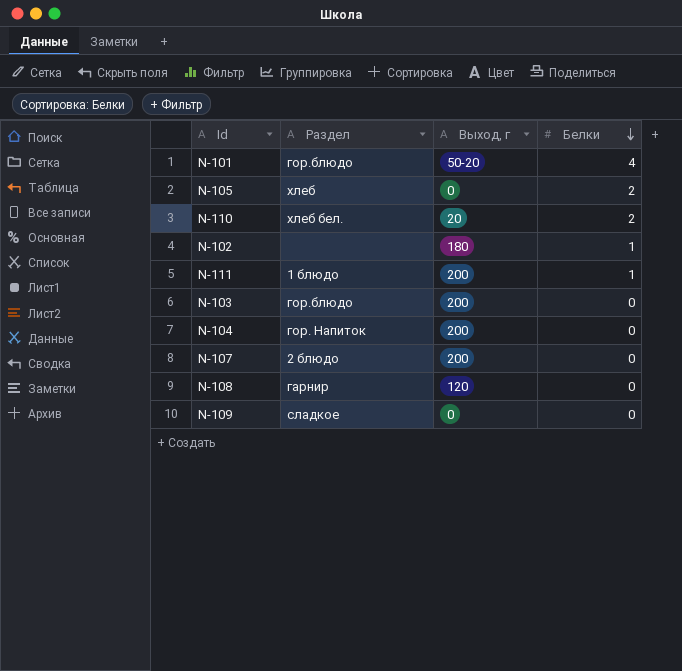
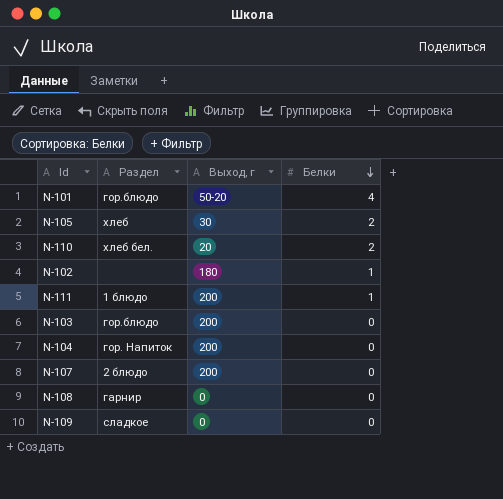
N-105 | Выход, г: 0 -> 30
N-108 | Выход, г: 120 -> 0

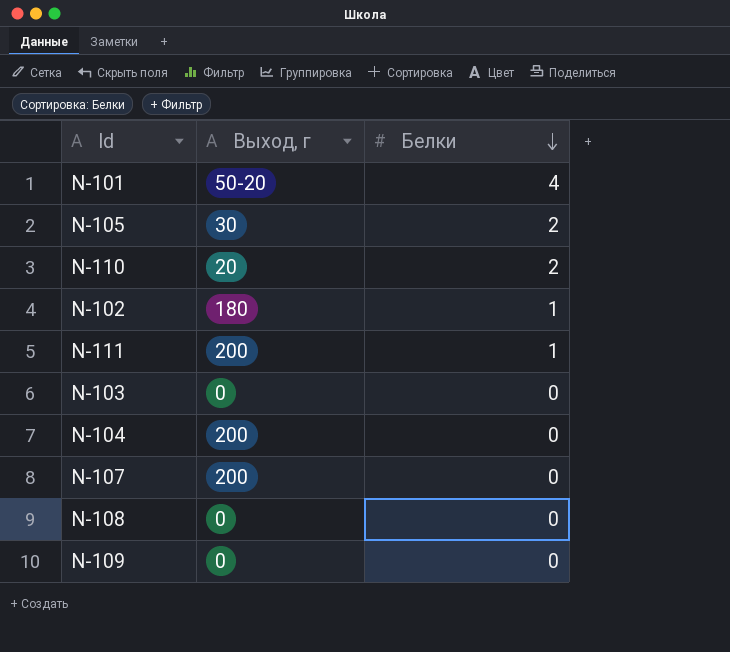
column Раздел | position: 2 -> none
N-103 | Выход, г: 200 -> 0

